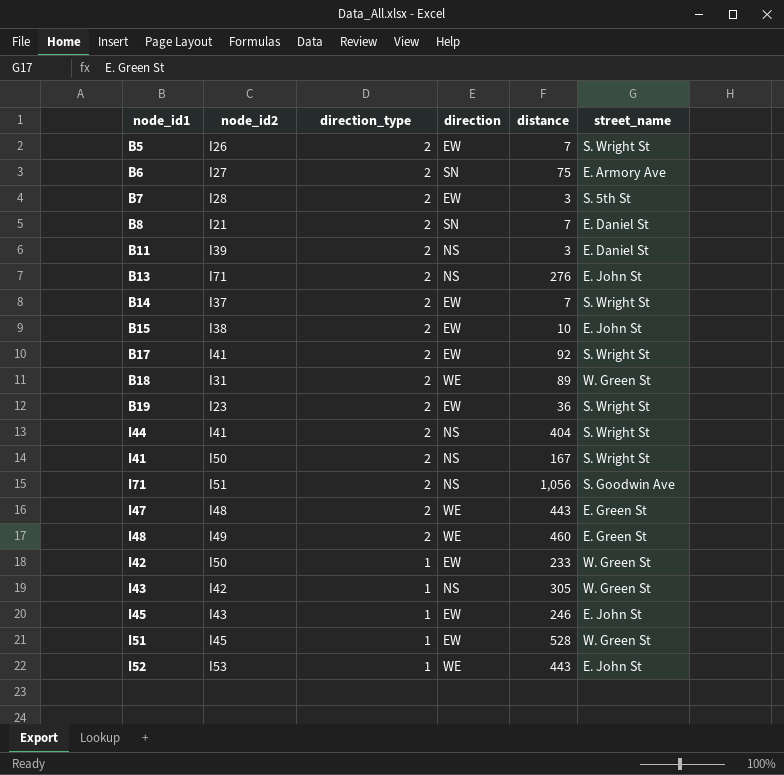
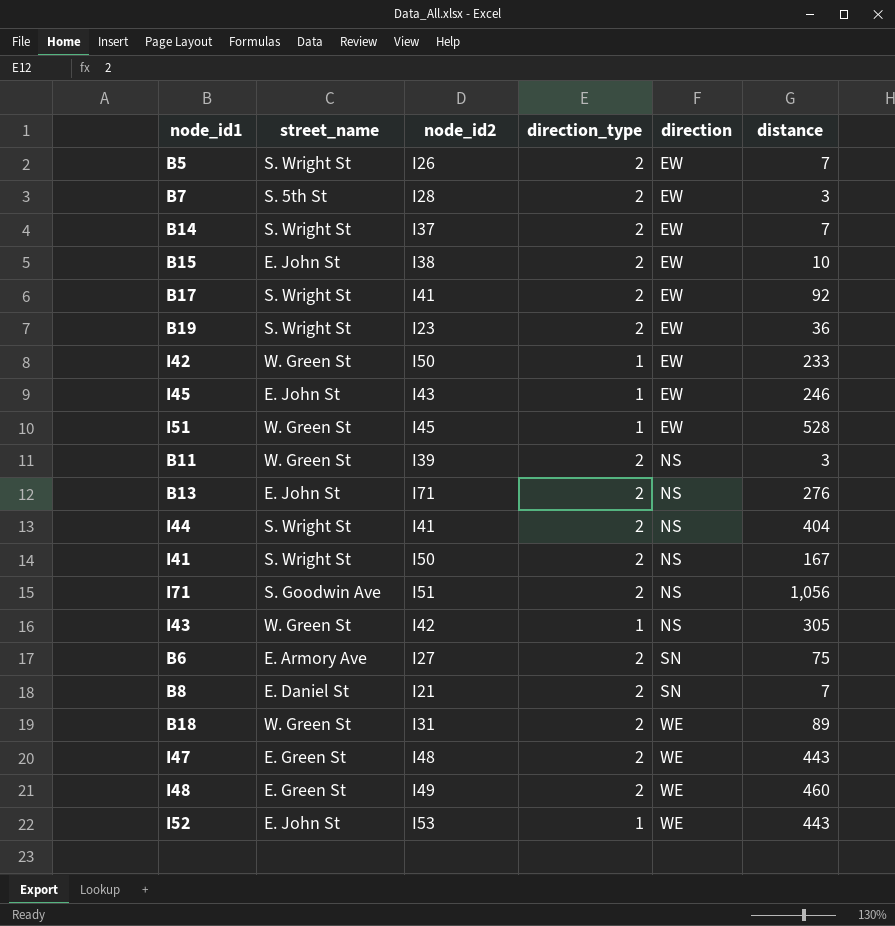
row order: direction_type descending -> direction ascending
column street_name | position: 6 -> 2
B11 | street_name: E. Daniel St -> W. Green St

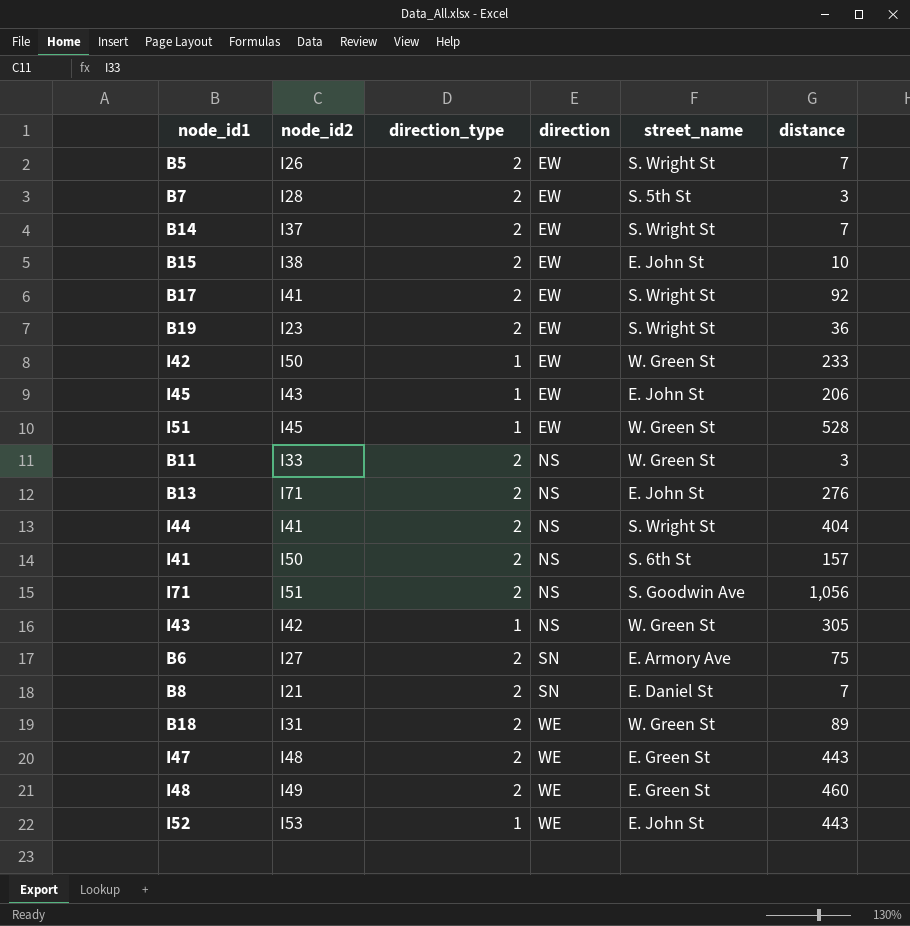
column street_name | position: 2 -> 5
I45 | distance: 246 -> 206
B11 | node_id2: I39 -> I33
I41 | street_name: S. Wright St -> S. 6th St
I41 | distance: 167 -> 157

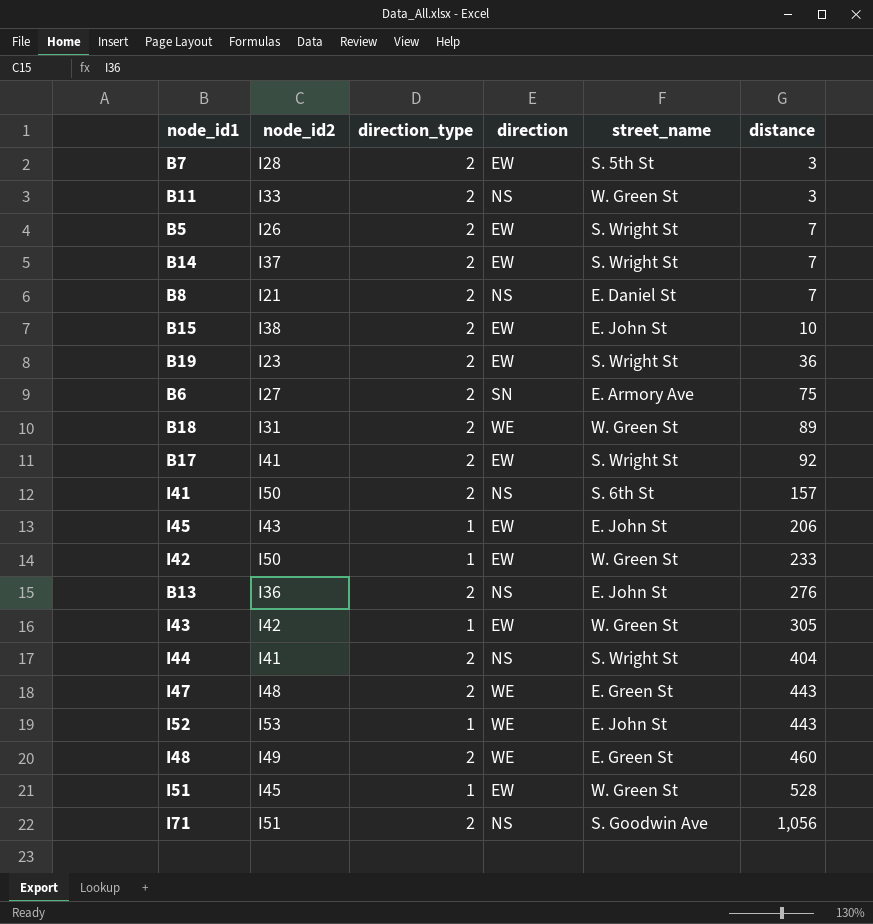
row order: direction ascending -> distance ascending
B8 | direction: SN -> NS
B13 | node_id2: I71 -> I36
I43 | direction: NS -> EW

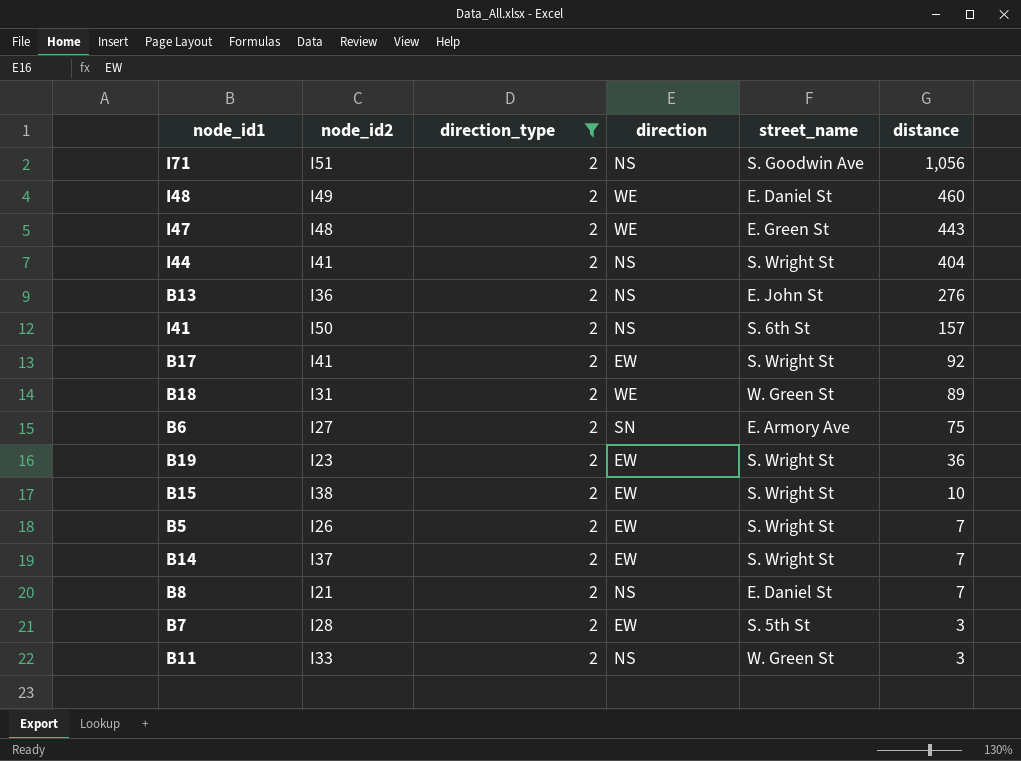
filter: none -> direction_type = 2
row order: distance ascending -> distance descending
I48 | street_name: E. Green St -> E. Daniel St
B15 | street_name: E. John St -> S. Wright St

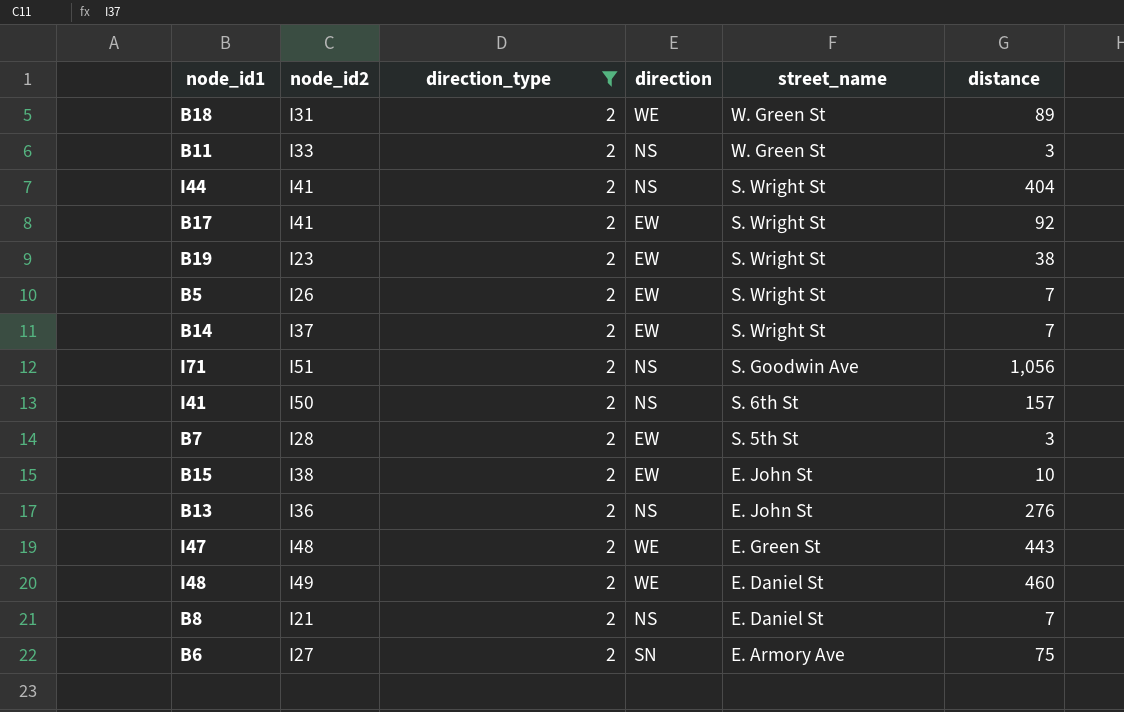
row order: distance descending -> street_name descending
B19 | distance: 36 -> 38
B15 | street_name: S. Wright St -> E. John St

